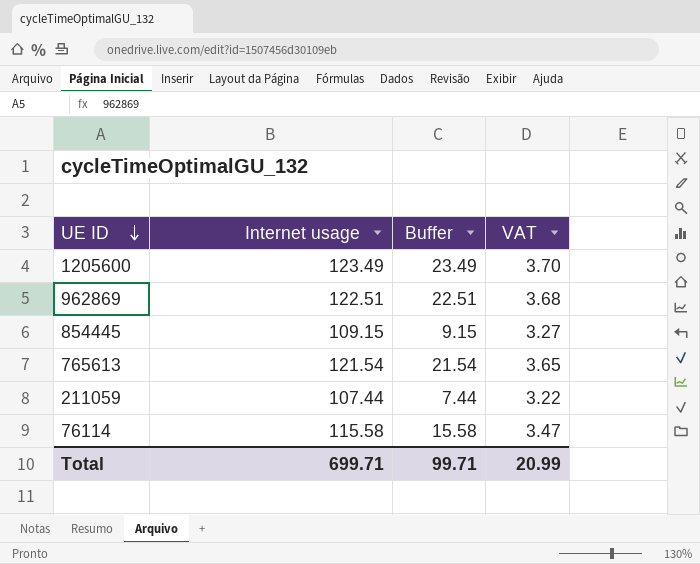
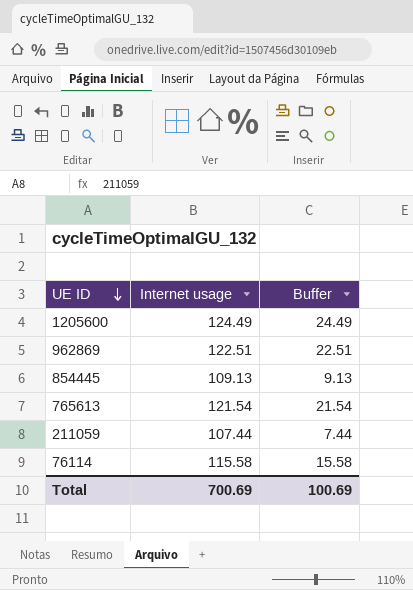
column VAT | formula: [Internet usage] * 0.03 -> none
1205600 | Internet usage: 123.49 -> 124.49
1205600 | Buffer: 23.49 -> 24.49
854445 | Internet usage: 109.15 -> 109.13
854445 | Buffer: 9.15 -> 9.13
Total | Internet usage: 699.71 -> 700.69
Total | Buffer: 99.71 -> 100.69

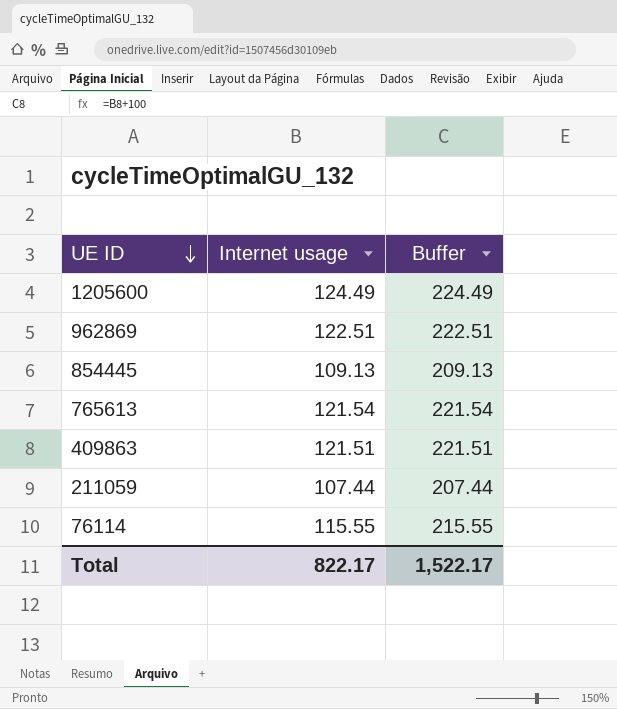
column Buffer | formula: [Internet usage] - 100 -> [Internet usage] + 100
row 409863: none -> 121.51 | 221.51
76114 | Internet usage: 115.58 -> 115.55
Total | Internet usage: 700.69 -> 822.17
Total | Buffer: 100.69 -> 1,522.17

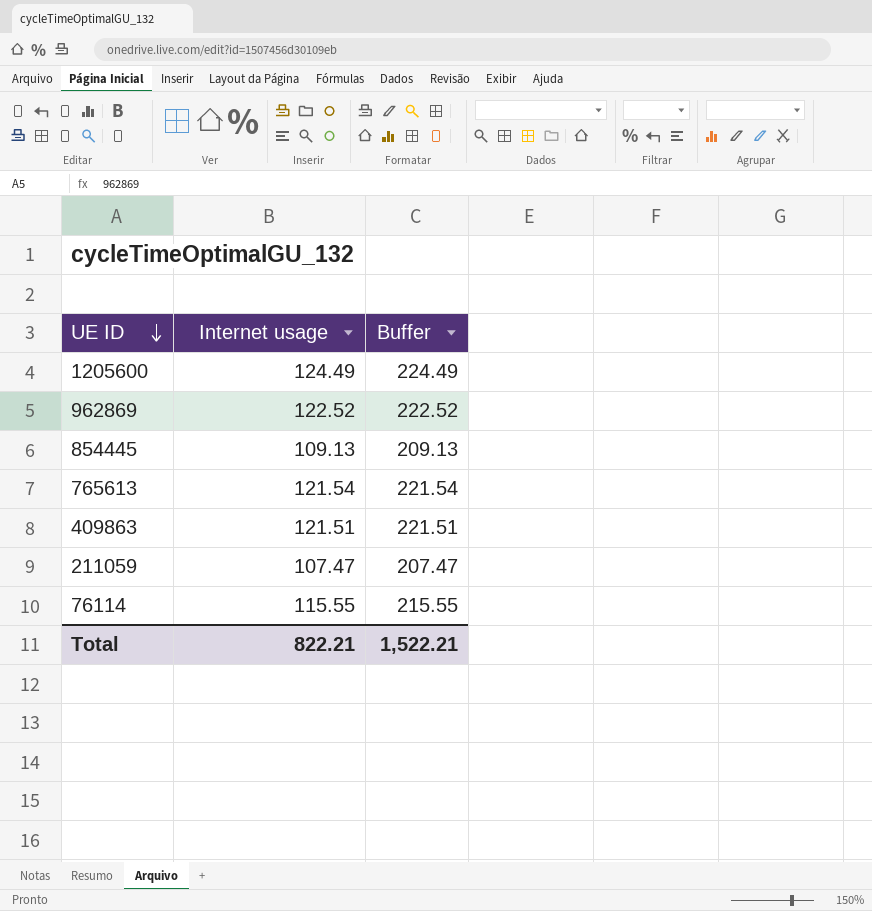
962869 | Internet usage: 122.51 -> 122.52
962869 | Buffer: 222.51 -> 222.52
211059 | Internet usage: 107.44 -> 107.47
211059 | Buffer: 207.44 -> 207.47
Total | Internet usage: 822.17 -> 822.21
Total | Buffer: 1,522.17 -> 1,522.21

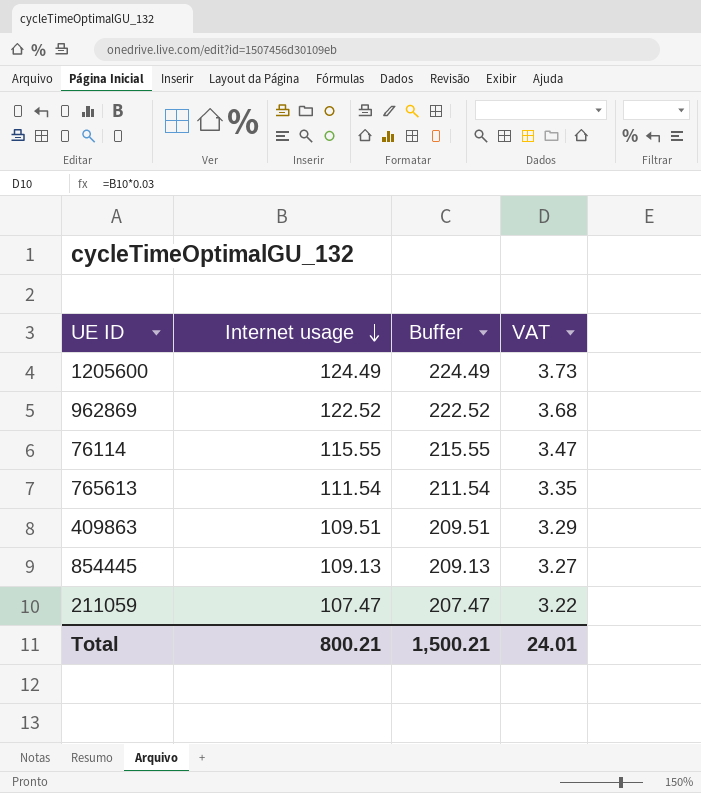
row order: UE ID descending -> Internet usage descending
column VAT | formula: none -> [Internet usage] * 0.03
765613 | Internet usage: 121.54 -> 111.54
765613 | Buffer: 221.54 -> 211.54
409863 | Internet usage: 121.51 -> 109.51
409863 | Buffer: 221.51 -> 209.51
Total | Internet usage: 822.21 -> 800.21
Total | Buffer: 1,522.21 -> 1,500.21

